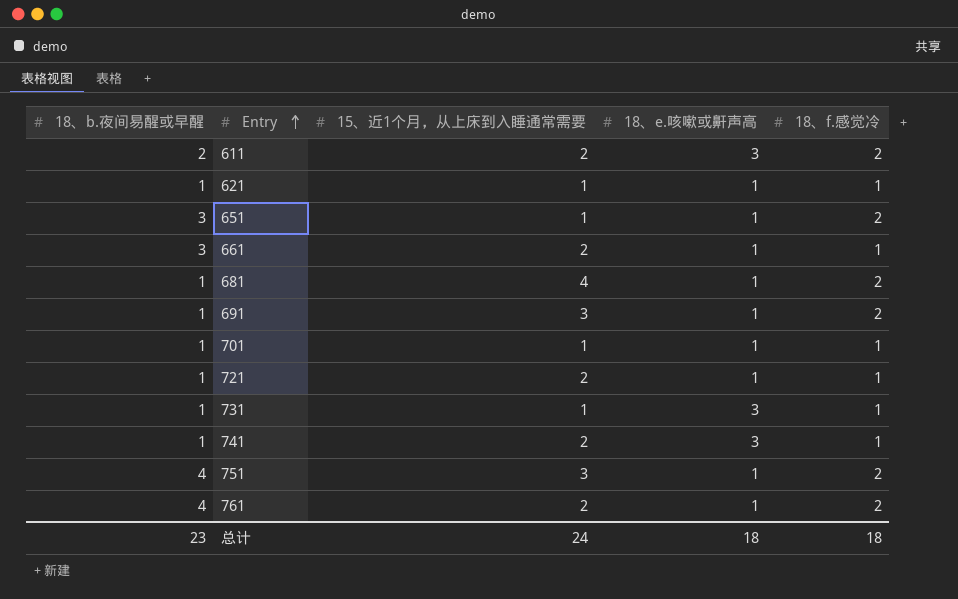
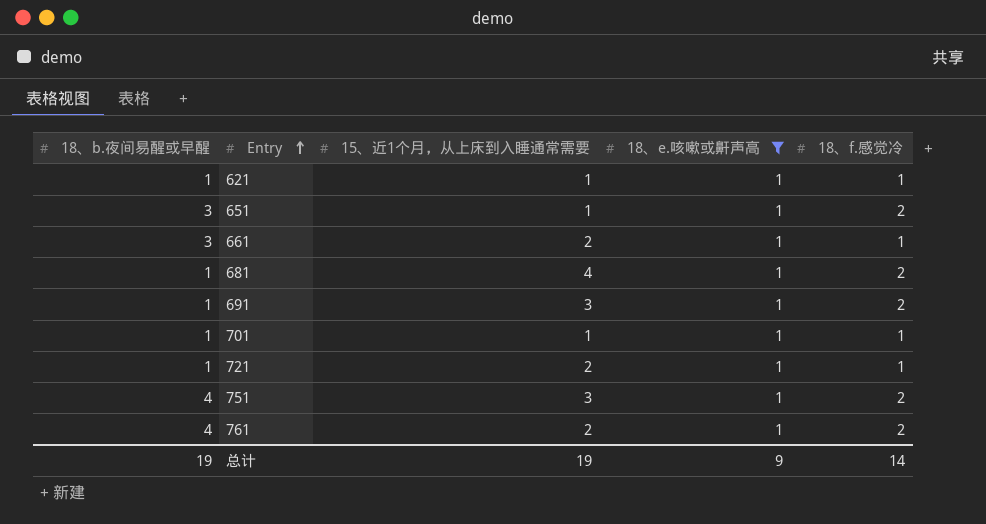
filter: none -> 18、e.咳嗽或鼾声高 = 1
总计 | 18、b.夜间易醒或早醒: 23 -> 19
总计 | 15、近1个月，从上床到入睡通常需要: 24 -> 19
总计 | 18、e.咳嗽或鼾声高: 18 -> 9
总计 | 18、f.感觉冷: 18 -> 14

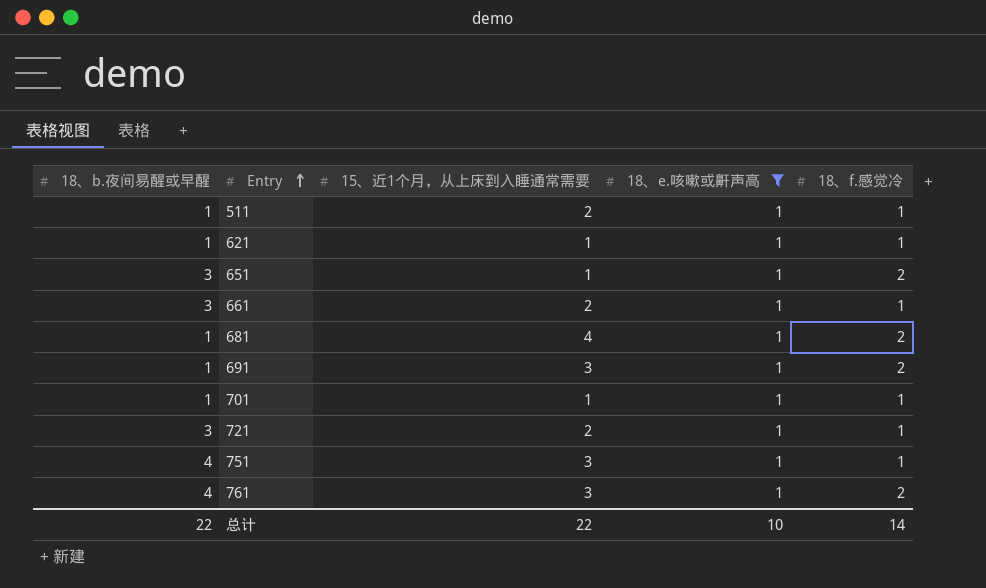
row 511: none -> 1 | 2 | 1 | 1
721 | 18、b.夜间易醒或早醒: 1 -> 3
751 | 18、f.感觉冷: 2 -> 1
761 | 15、近1个月，从上床到入睡通常需要: 2 -> 3
总计 | 18、b.夜间易醒或早醒: 19 -> 22
总计 | 15、近1个月，从上床到入睡通常需要: 19 -> 22
总计 | 18、e.咳嗽或鼾声高: 9 -> 10

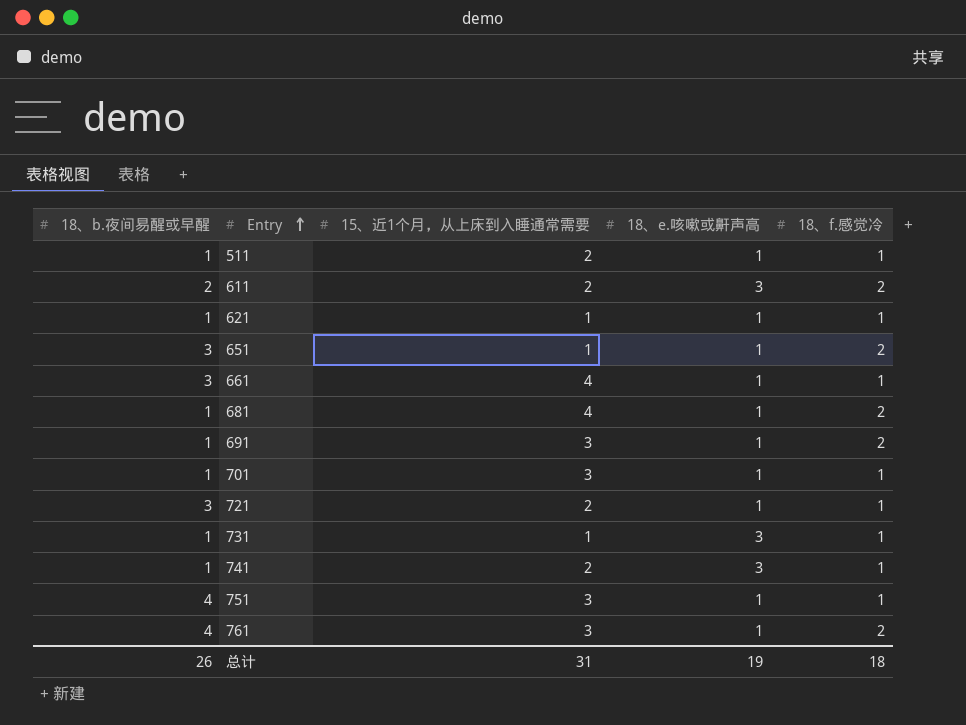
filter: 18、e.咳嗽或鼾声高 = 1 -> none
661 | 15、近1个月，从上床到入睡通常需要: 2 -> 4
701 | 15、近1个月，从上床到入睡通常需要: 1 -> 3
总计 | 18、b.夜间易醒或早醒: 22 -> 26
总计 | 15、近1个月，从上床到入睡通常需要: 22 -> 31
总计 | 18、e.咳嗽或鼾声高: 10 -> 19
总计 | 18、f.感觉冷: 14 -> 18

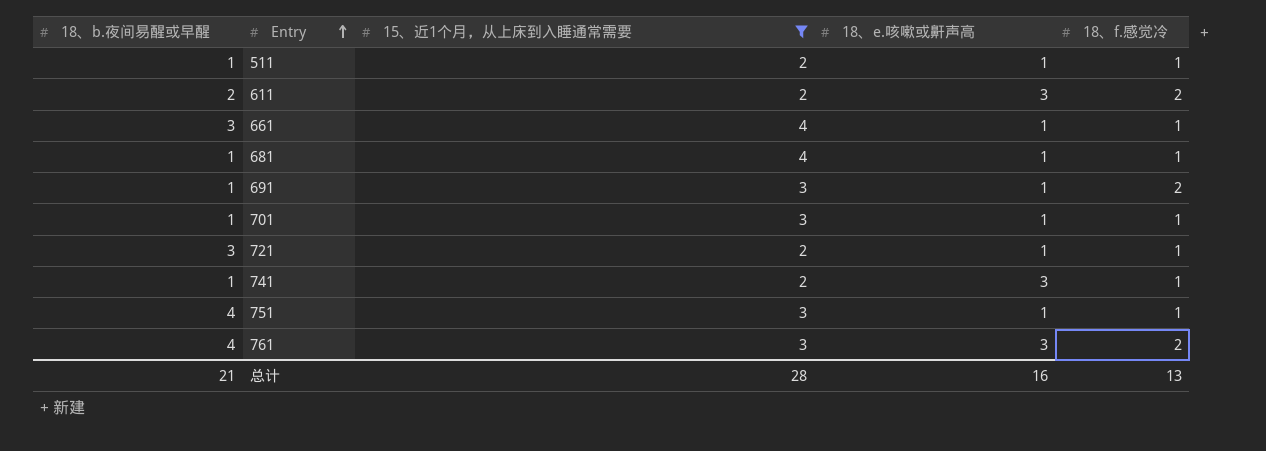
filter: none -> 15、近1个月，从上床到入睡通常需要 != 1
681 | 18、f.感觉冷: 2 -> 1
761 | 18、e.咳嗽或鼾声高: 1 -> 3
总计 | 18、b.夜间易醒或早醒: 26 -> 21
总计 | 15、近1个月，从上床到入睡通常需要: 31 -> 28
总计 | 18、e.咳嗽或鼾声高: 19 -> 16
总计 | 18、f.感觉冷: 18 -> 13

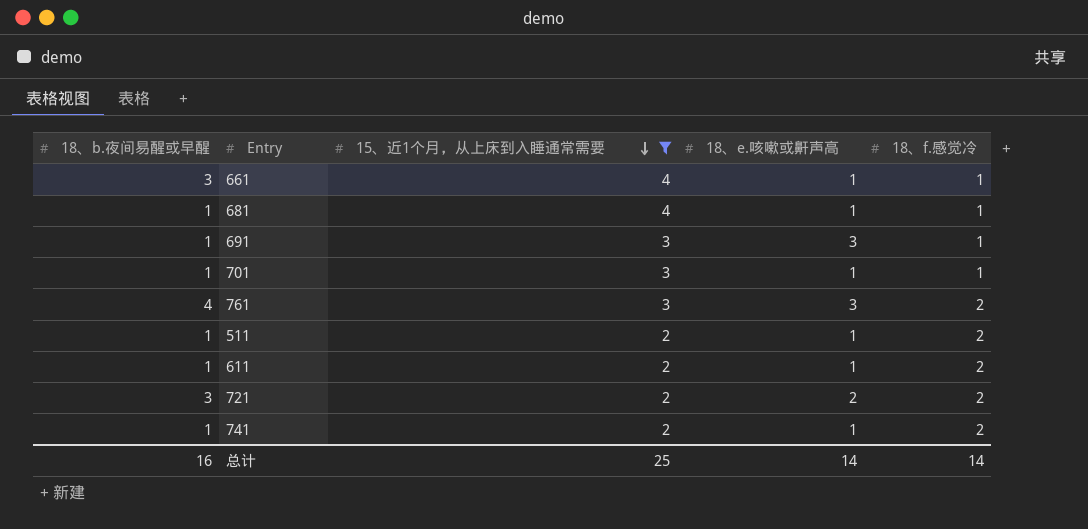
row order: Entry ascending -> 15、近1个月，从上床到入睡通常需要 descending
row 751: 4 | 3 | 1 | 1 -> none
691 | 18、e.咳嗽或鼾声高: 1 -> 3
691 | 18、f.感觉冷: 2 -> 1
511 | 18、f.感觉冷: 1 -> 2
611 | 18、b.夜间易醒或早醒: 2 -> 1
611 | 18、e.咳嗽或鼾声高: 3 -> 1
721 | 18、e.咳嗽或鼾声高: 1 -> 2
721 | 18、f.感觉冷: 1 -> 2
741 | 18、e.咳嗽或鼾声高: 3 -> 1
741 | 18、f.感觉冷: 1 -> 2
总计 | 18、b.夜间易醒或早醒: 21 -> 16
总计 | 15、近1个月，从上床到入睡通常需要: 28 -> 25
总计 | 18、e.咳嗽或鼾声高: 16 -> 14
总计 | 18、f.感觉冷: 13 -> 14

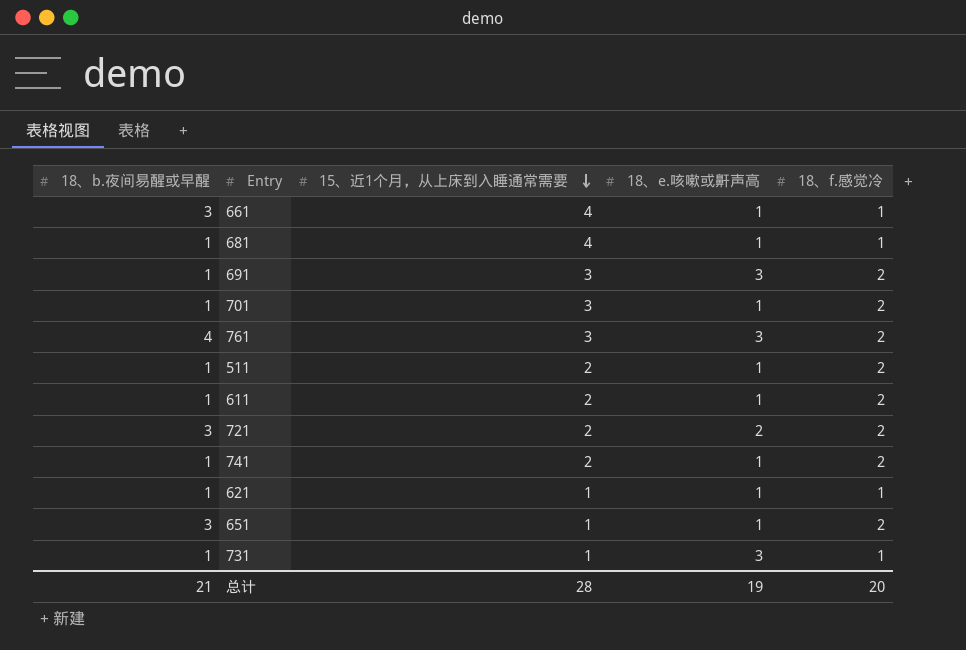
filter: 15、近1个月，从上床到入睡通常需要 != 1 -> none
691 | 18、f.感觉冷: 1 -> 2
701 | 18、f.感觉冷: 1 -> 2
总计 | 18、b.夜间易醒或早醒: 16 -> 21
总计 | 15、近1个月，从上床到入睡通常需要: 25 -> 28
总计 | 18、e.咳嗽或鼾声高: 14 -> 19
总计 | 18、f.感觉冷: 14 -> 20

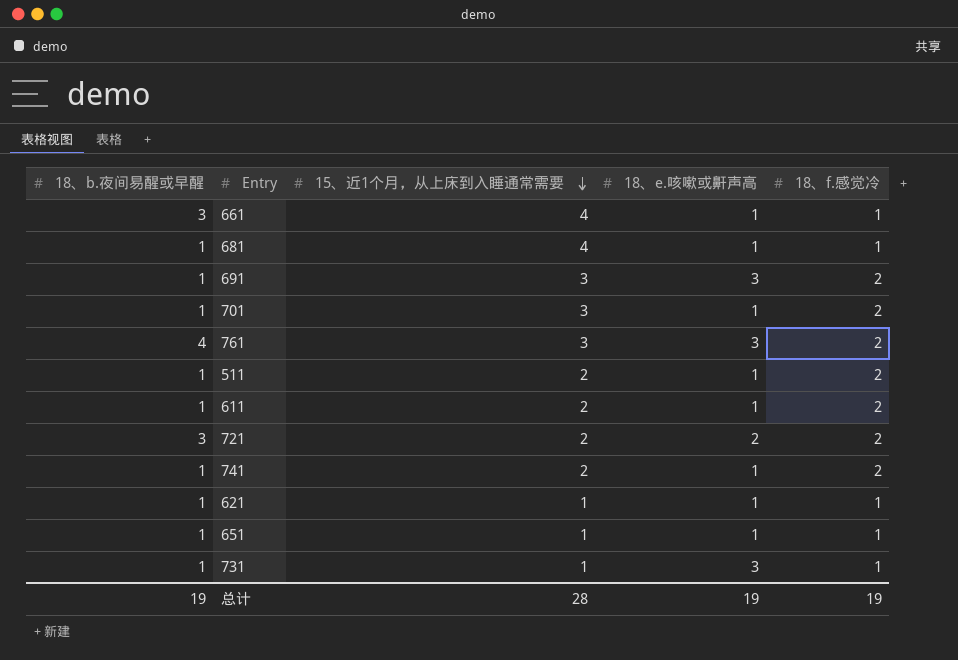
651 | 18、b.夜间易醒或早醒: 3 -> 1
651 | 18、f.感觉冷: 2 -> 1
总计 | 18、b.夜间易醒或早醒: 21 -> 19
总计 | 18、f.感觉冷: 20 -> 19

